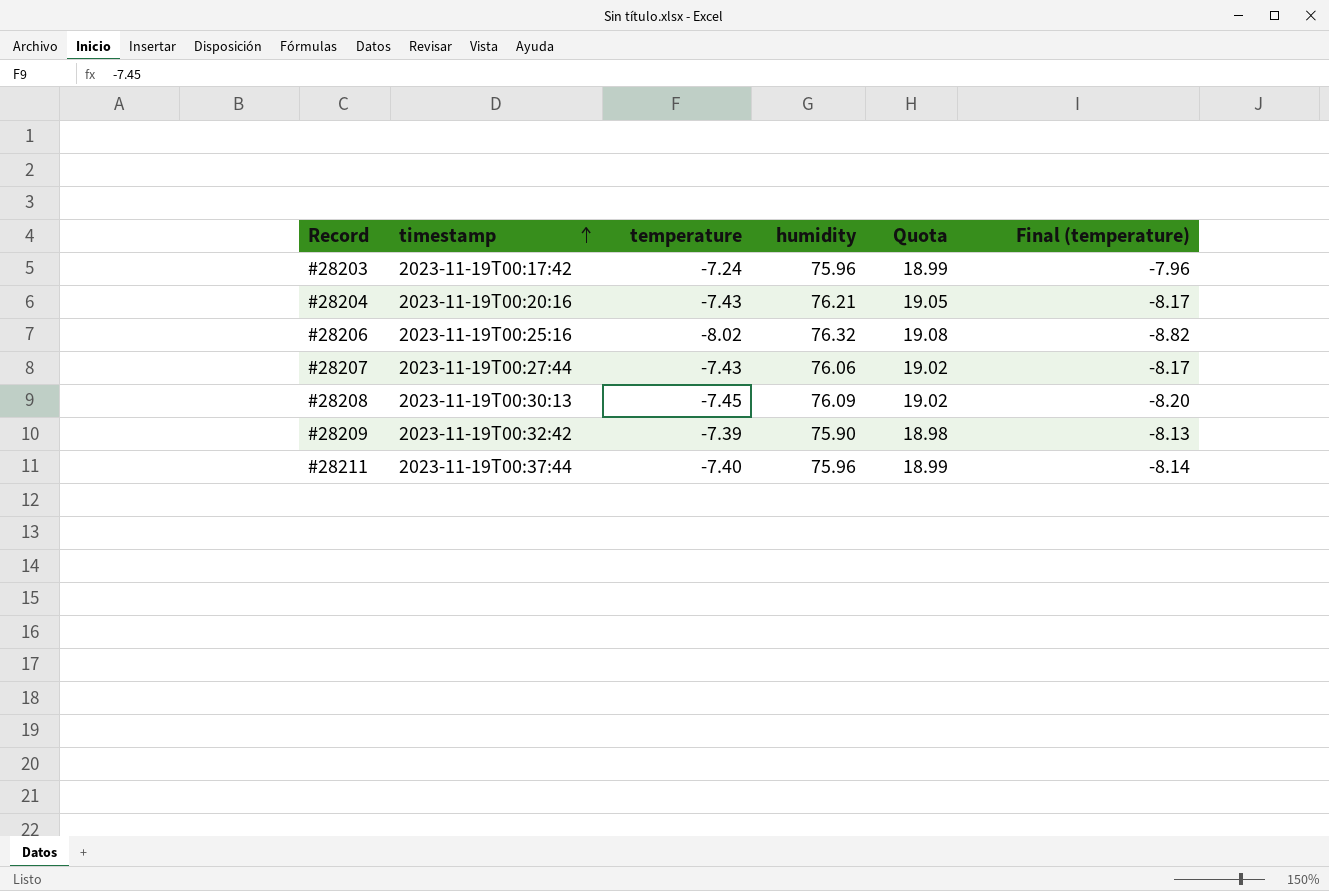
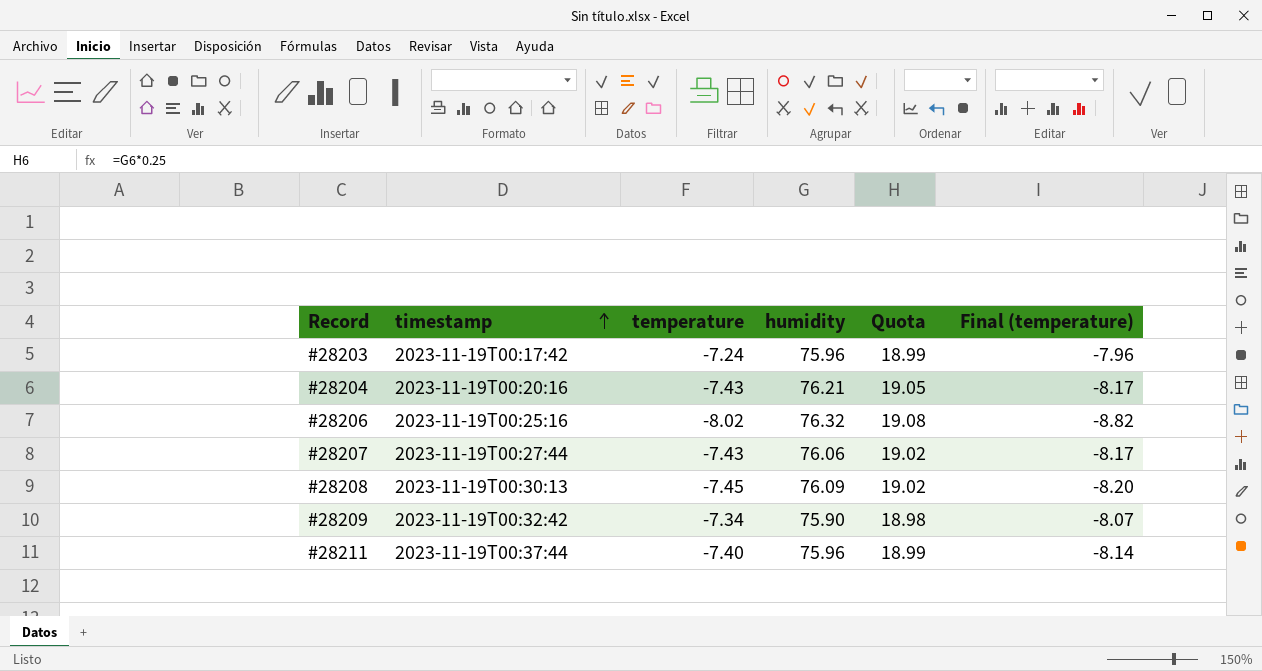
#28209 | temperature: -7.39 -> -7.34
#28209 | Final (temperature): -8.13 -> -8.07

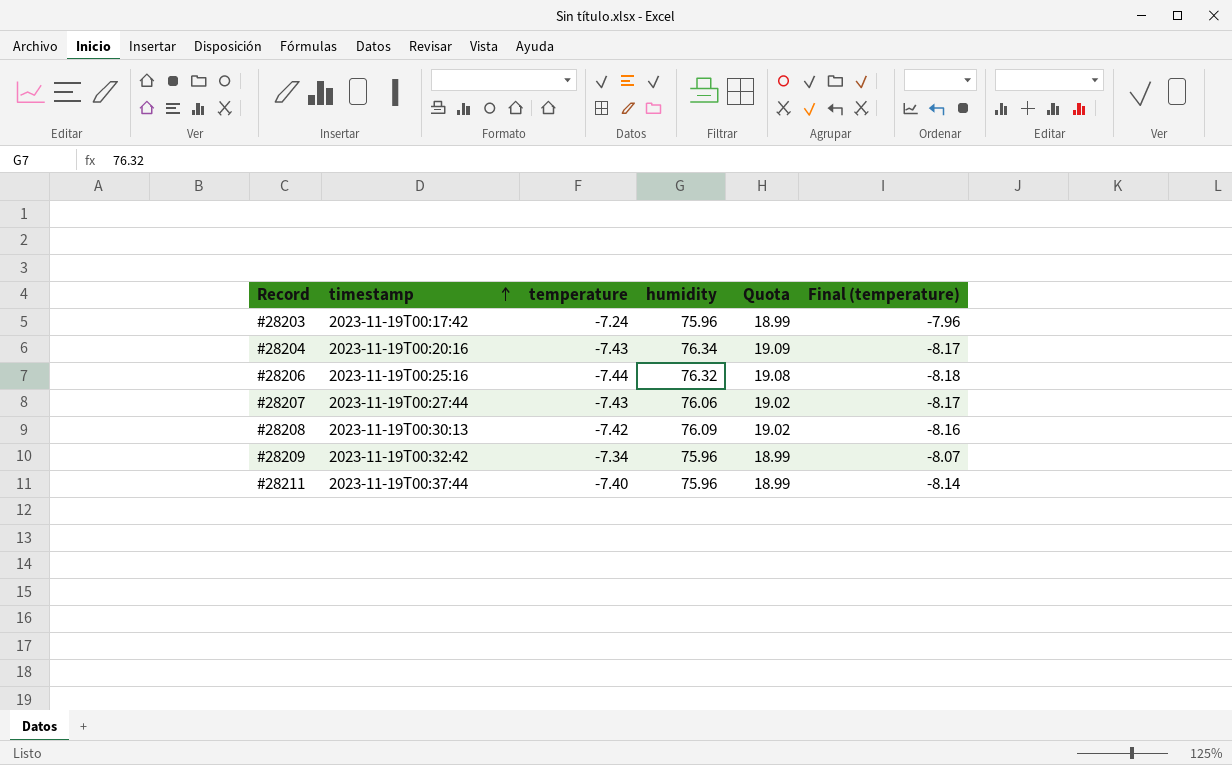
#28204 | humidity: 76.21 -> 76.34
#28204 | Quota: 19.05 -> 19.09
#28206 | temperature: -8.02 -> -7.44
#28206 | Final (temperature): -8.82 -> -8.18
#28208 | temperature: -7.45 -> -7.42
#28208 | Final (temperature): -8.20 -> -8.16
#28209 | humidity: 75.90 -> 75.96
#28209 | Quota: 18.98 -> 18.99

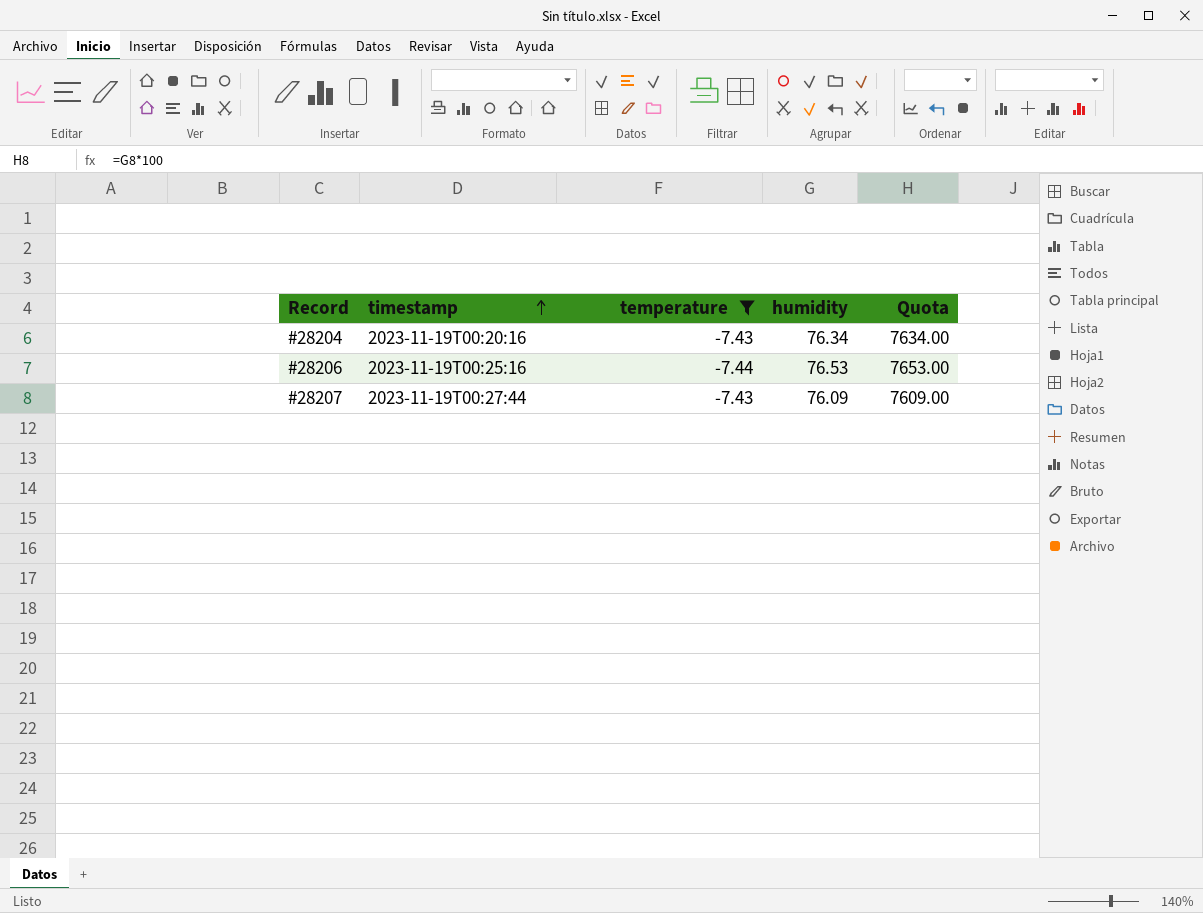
filter: none -> temperature <= -7.43
column Final (temperature) | formula: [temperature] * 1.1 -> none
column Quota | formula: [humidity] * 0.25 -> [humidity] * 100
#28206 | humidity: 76.32 -> 76.53
#28207 | humidity: 76.06 -> 76.09

